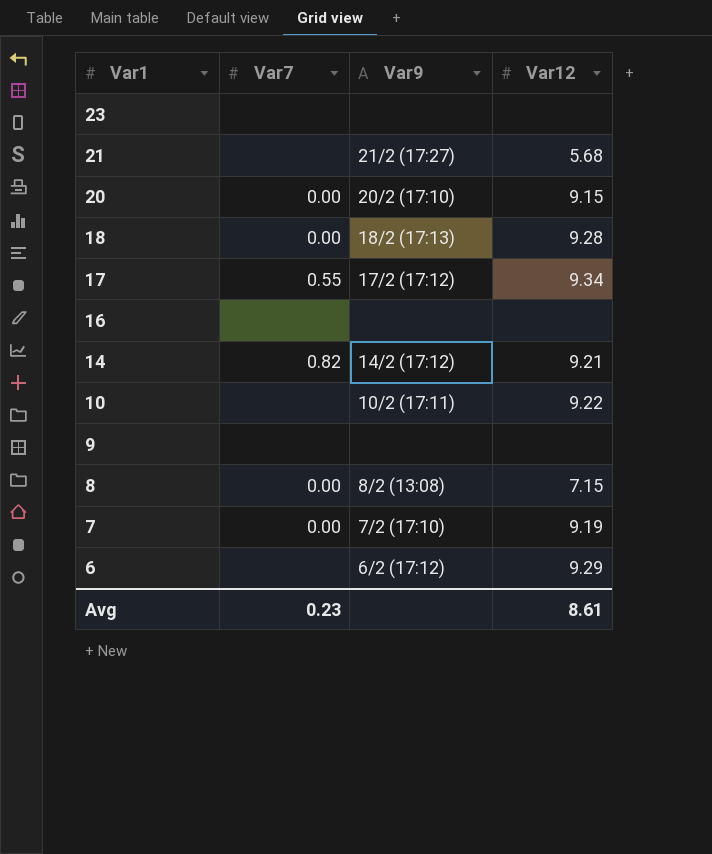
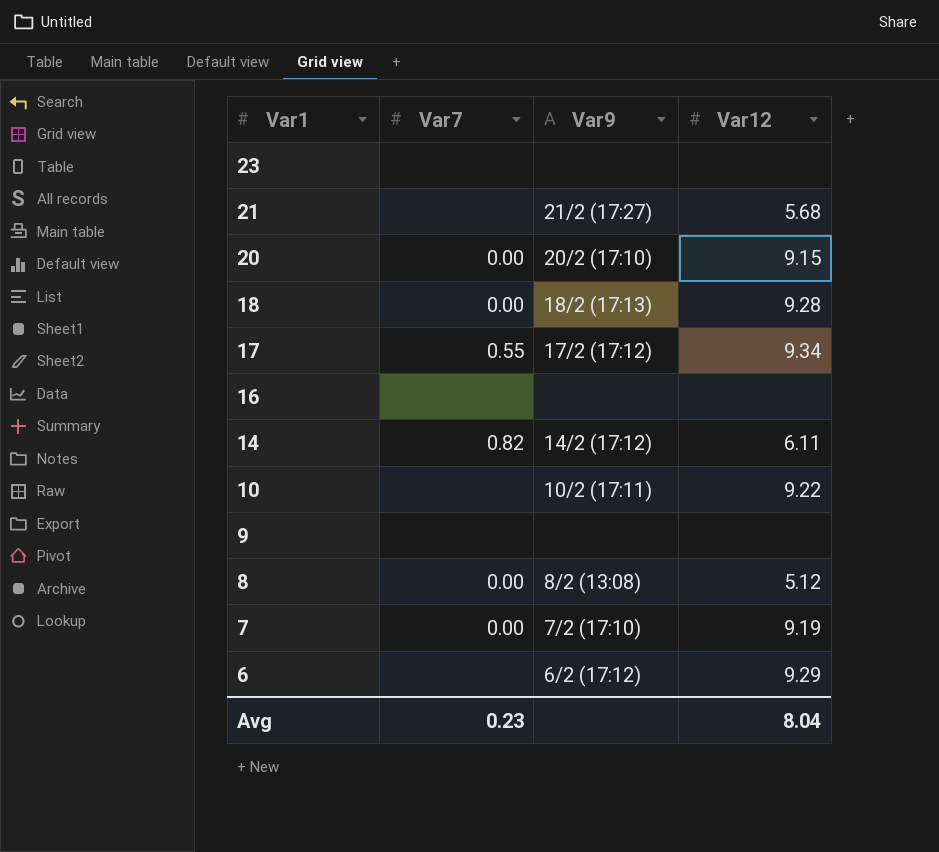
14 | Var12: 9.21 -> 6.11
8 | Var12: 7.15 -> 5.12
Avg | Var12: 8.61 -> 8.04

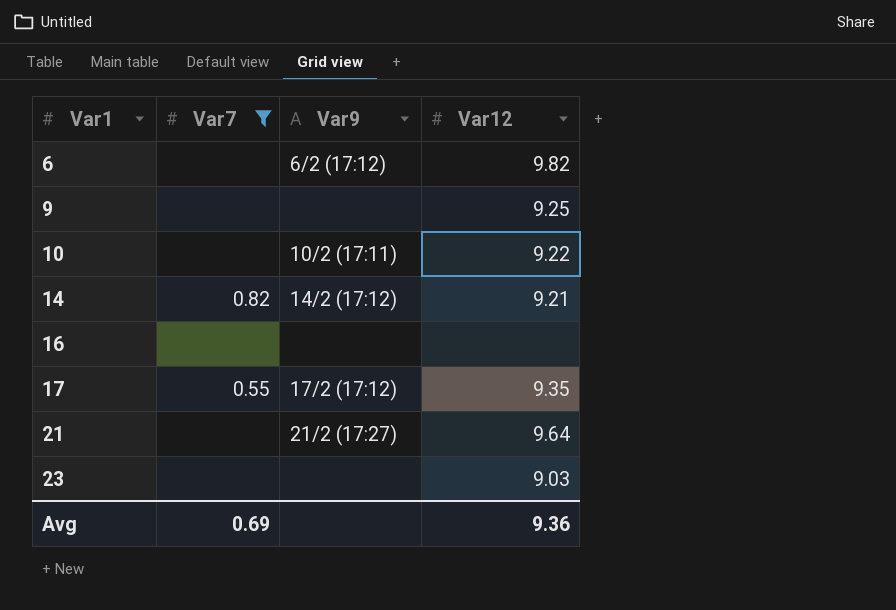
filter: none -> Var7 != 0.00
row order: Var1 descending -> Var1 ascending
6 | Var12: 9.29 -> 9.82
9 | Var12: none -> 9.25
14 | Var12: 6.11 -> 9.21
17 | Var12: 9.34 -> 9.35
21 | Var12: 5.68 -> 9.64
23 | Var12: none -> 9.03
Avg | Var7: 0.23 -> 0.69
Avg | Var12: 8.04 -> 9.36

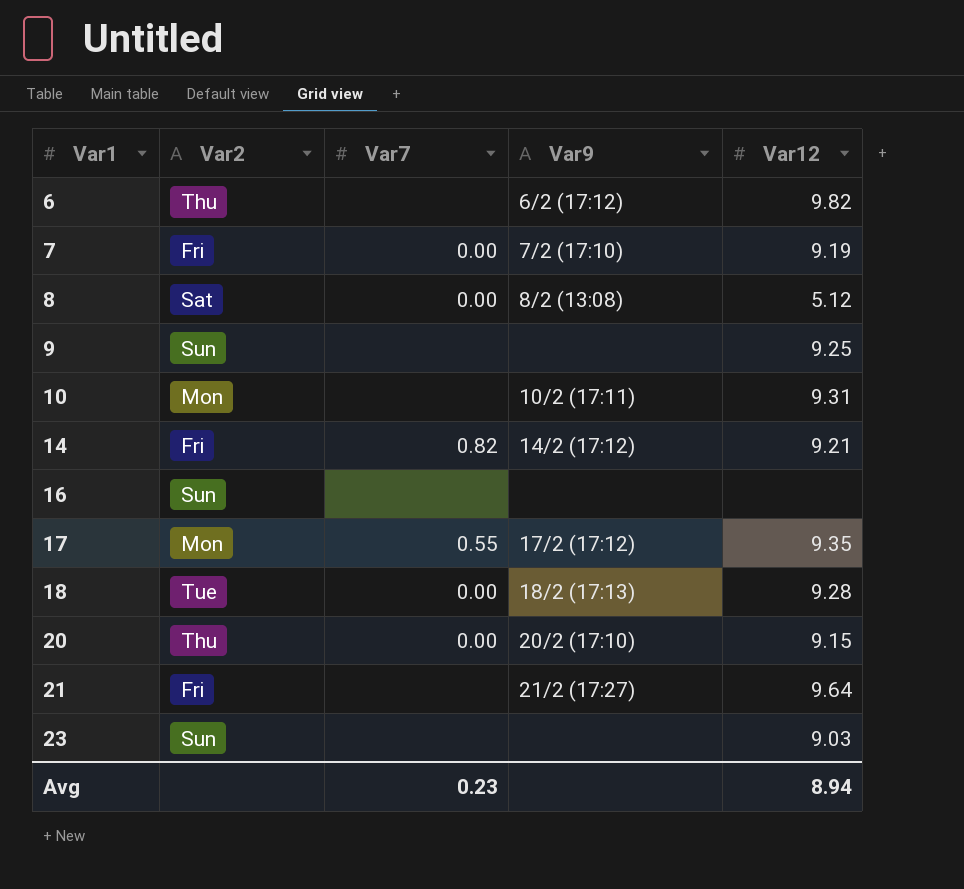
filter: Var7 != 0.00 -> none
column Var2 | position: none -> 2
10 | Var12: 9.22 -> 9.31
Avg | Var7: 0.69 -> 0.23
Avg | Var12: 9.36 -> 8.94

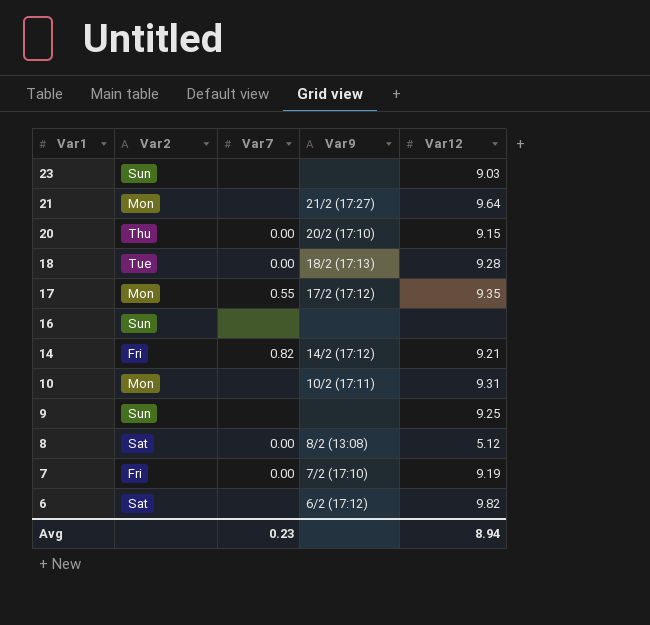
row order: Var1 ascending -> Var1 descending
21 | Var2: Fri -> Mon
6 | Var2: Thu -> Sat

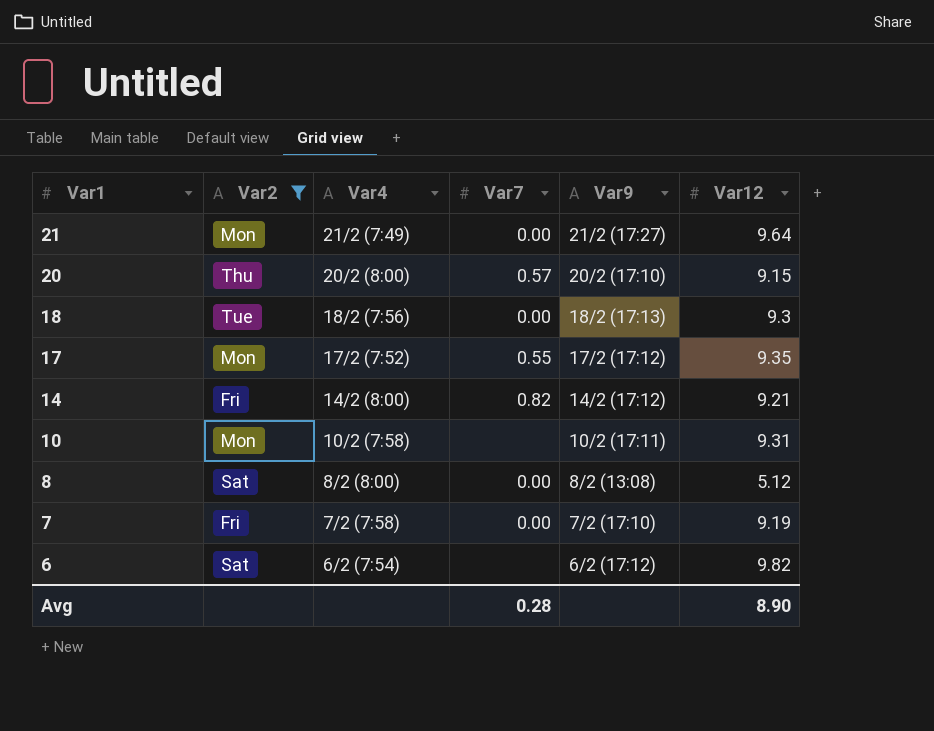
filter: none -> Var2 != Sun
column Var4 | position: none -> 3
21 | Var7: none -> 0.00
20 | Var7: 0.00 -> 0.57
18 | Var12: 9.28 -> 9.3
Avg | Var7: 0.23 -> 0.28
Avg | Var12: 8.94 -> 8.90

